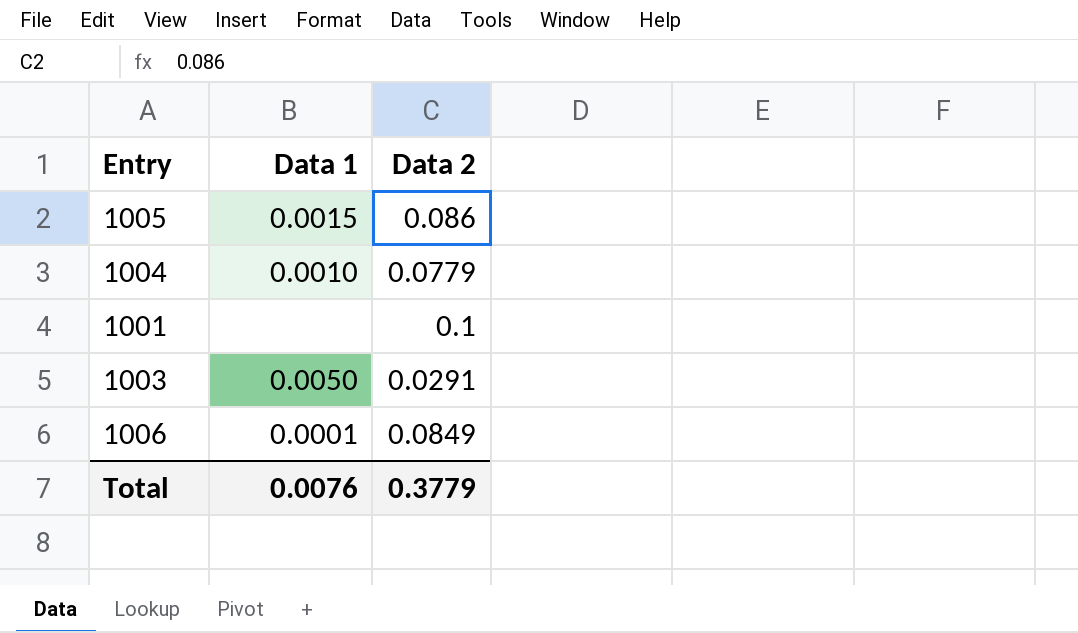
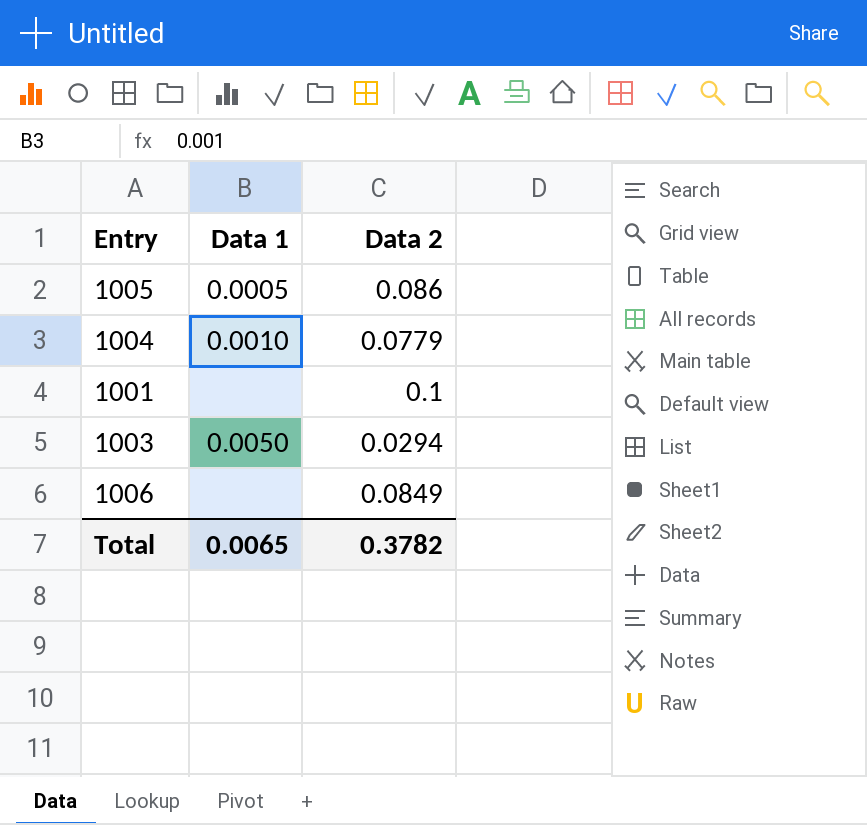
1005 | Data 1: 0.0015 -> 0.0005
1003 | Data 2: 0.0291 -> 0.0294
1006 | Data 1: 0.0001 -> none
Total | Data 1: 0.0076 -> 0.0065
Total | Data 2: 0.3779 -> 0.3782

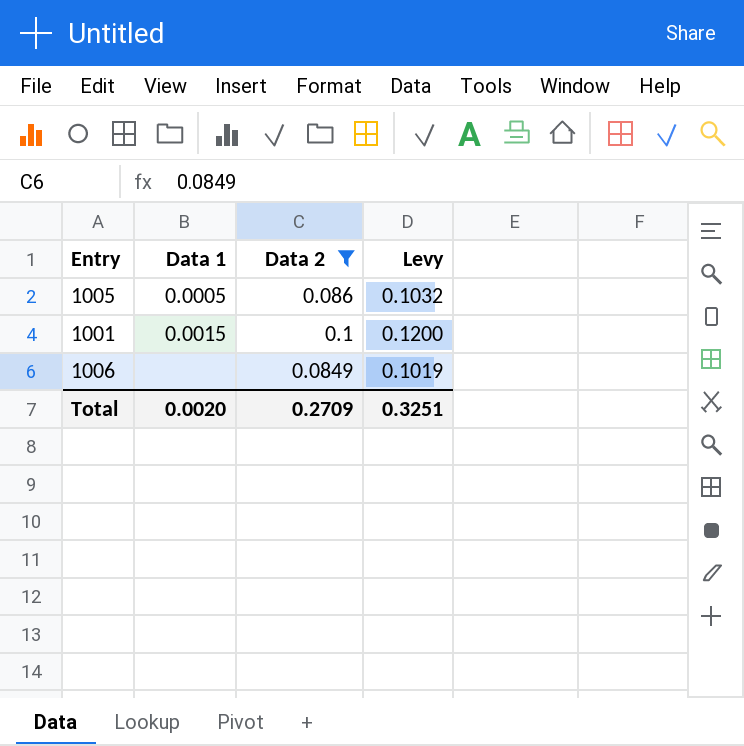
filter: none -> Data 2 >= 0.0849
column Levy | formula: none -> [Data 2] * 1.2
1001 | Data 1: none -> 0.0015
Total | Data 1: 0.0065 -> 0.0020
Total | Data 2: 0.3782 -> 0.2709

